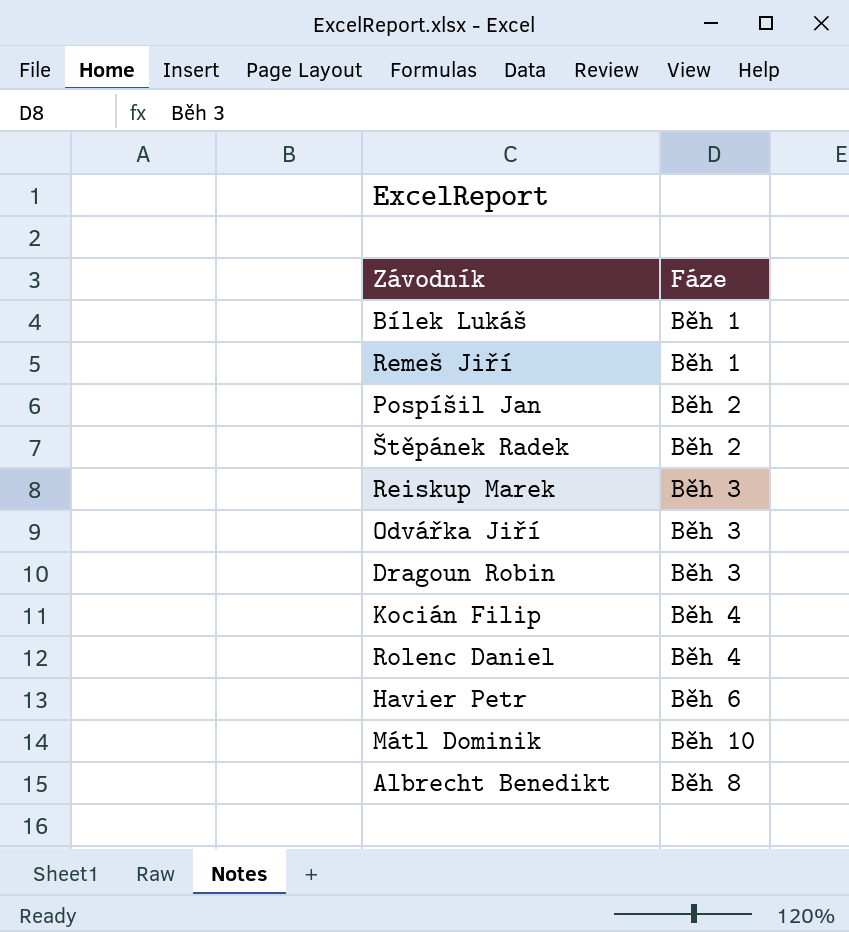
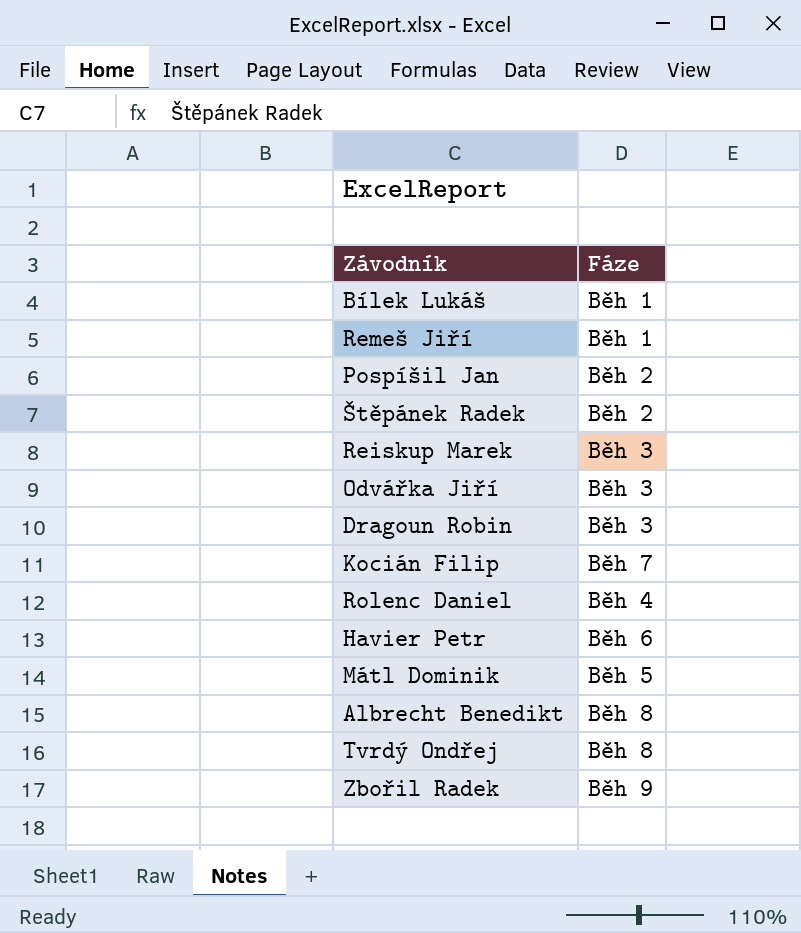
Kocián Filip | Fáze: Běh 4 -> Běh 7
Mátl Dominik | Fáze: Běh 10 -> Běh 5
row Tvrdý Ondřej: none -> Běh 8
row Zbořil Radek: none -> Běh 9

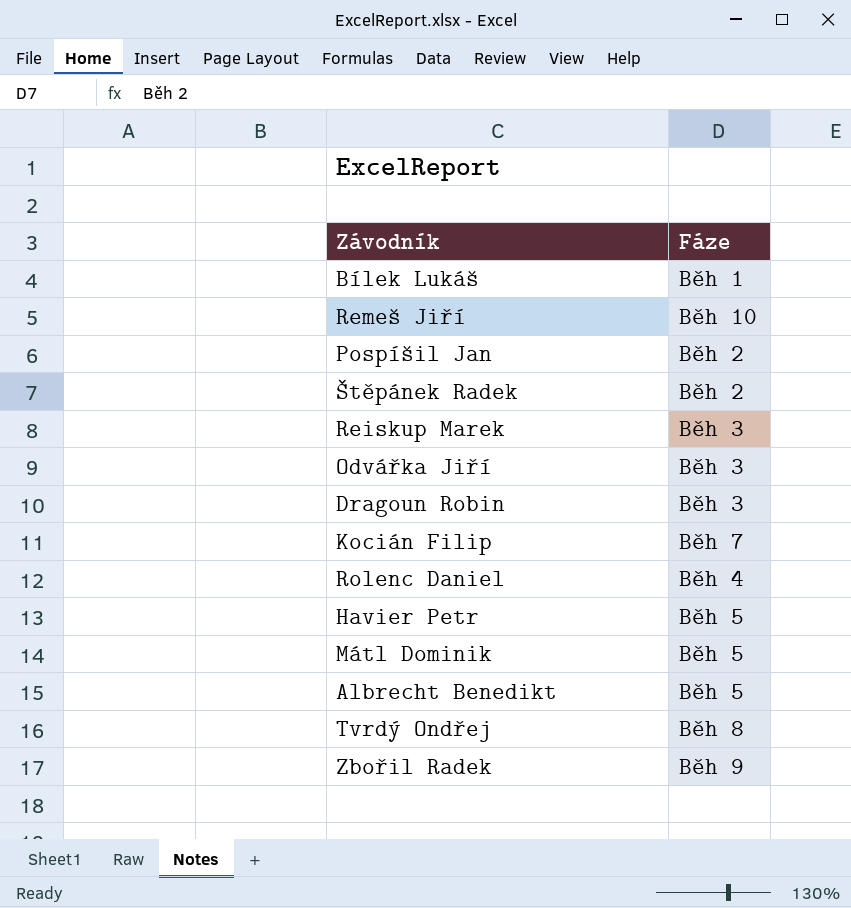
Remeš Jiří | Fáze: Běh 1 -> Běh 10
Havier Petr | Fáze: Běh 6 -> Běh 5
Albrecht Benedikt | Fáze: Běh 8 -> Běh 5

